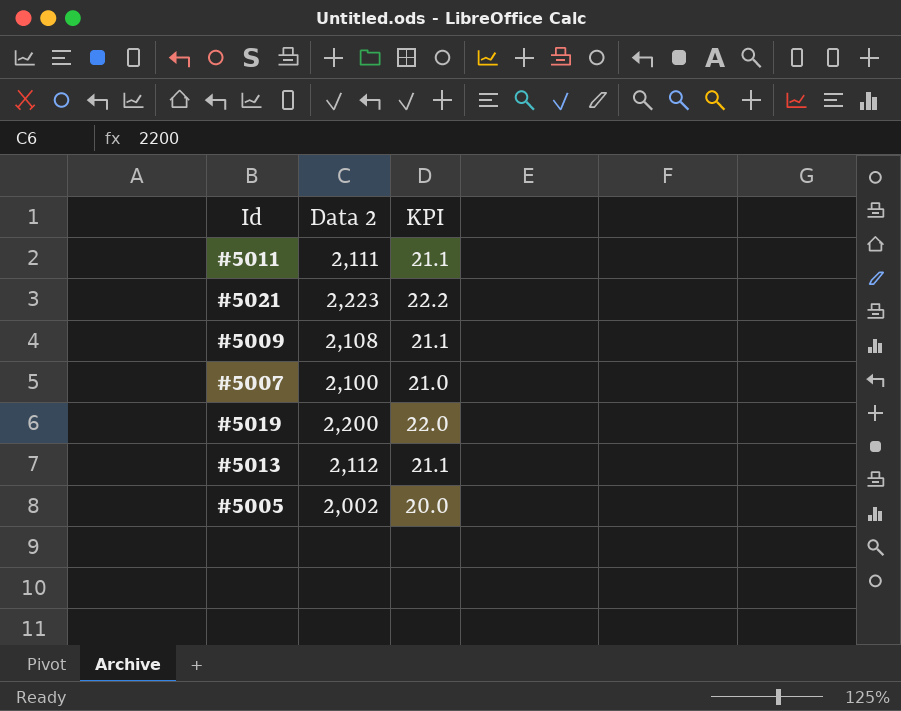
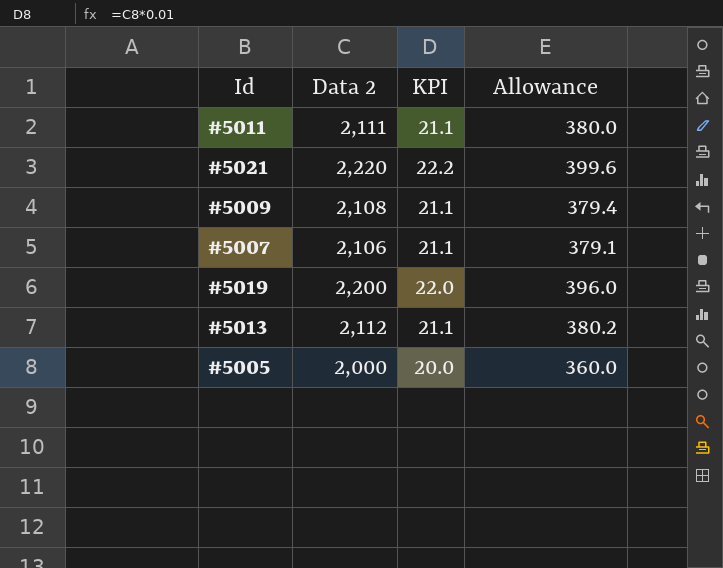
column Allowance | formula: none -> [Data 2] * 0.18
#5021 | Data 2: 2,223 -> 2,220
#5007 | Data 2: 2,100 -> 2,106
#5007 | KPI: 21.0 -> 21.1
#5005 | Data 2: 2,002 -> 2,000

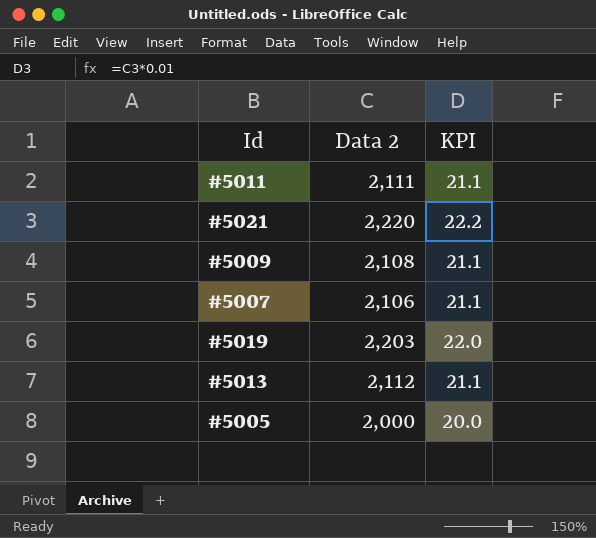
column Allowance | formula: [Data 2] * 0.18 -> none
#5019 | Data 2: 2,200 -> 2,203

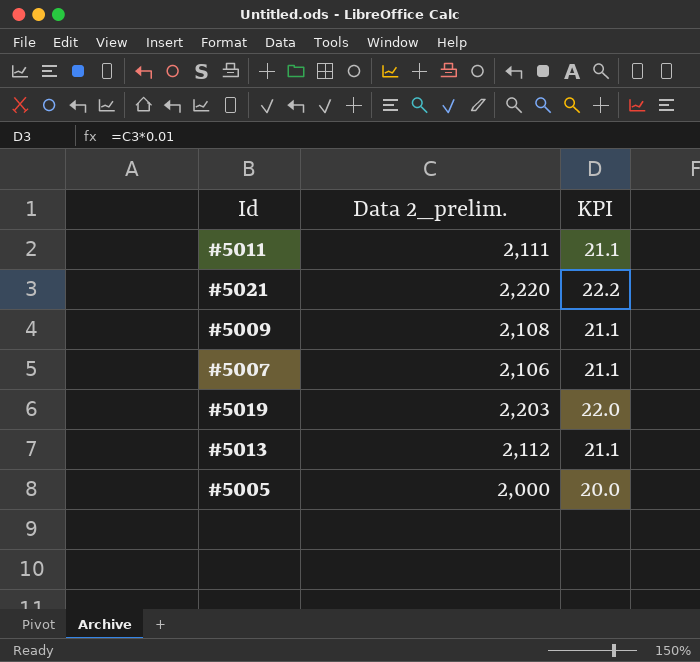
column name: Data 2 -> Data 2_prelim.

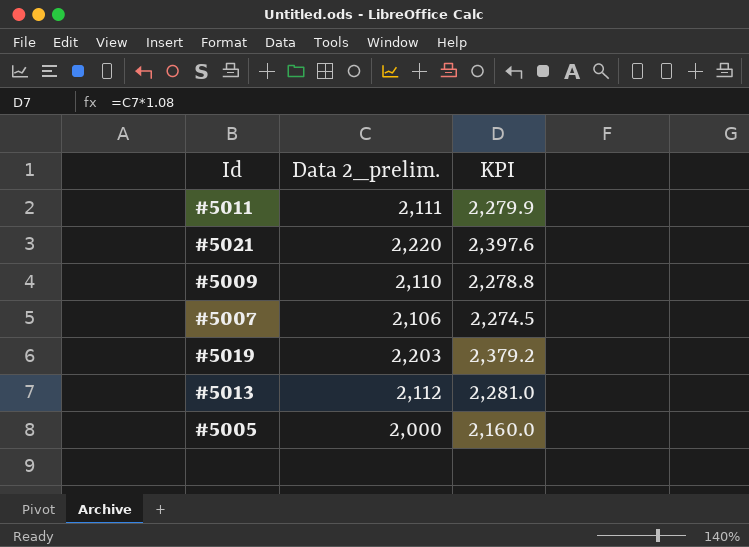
column KPI | formula: [Data 2_prelim.] * 0.01 -> [Data 2_prelim.] * 1.08
#5009 | Data 2_prelim.: 2,108 -> 2,110

